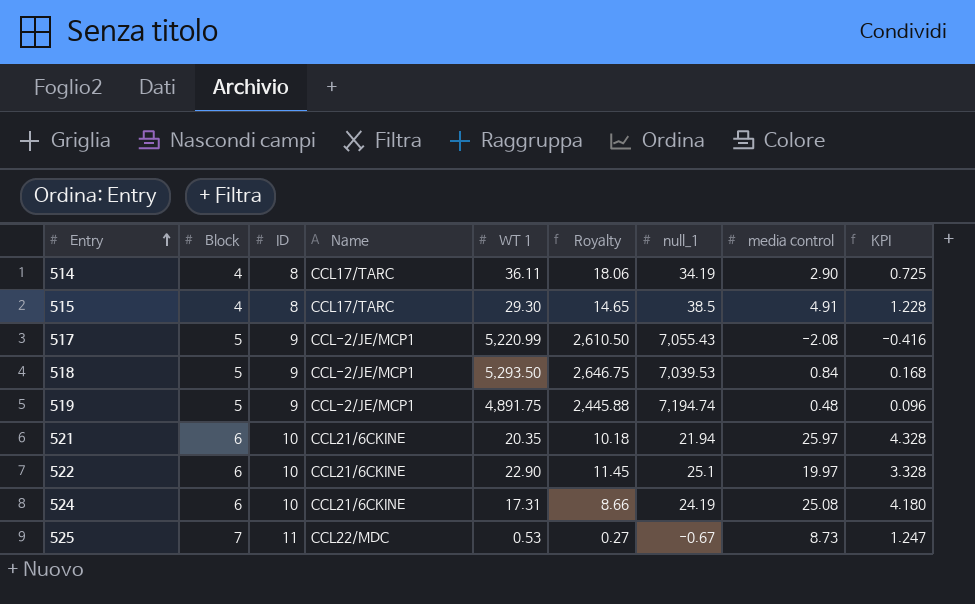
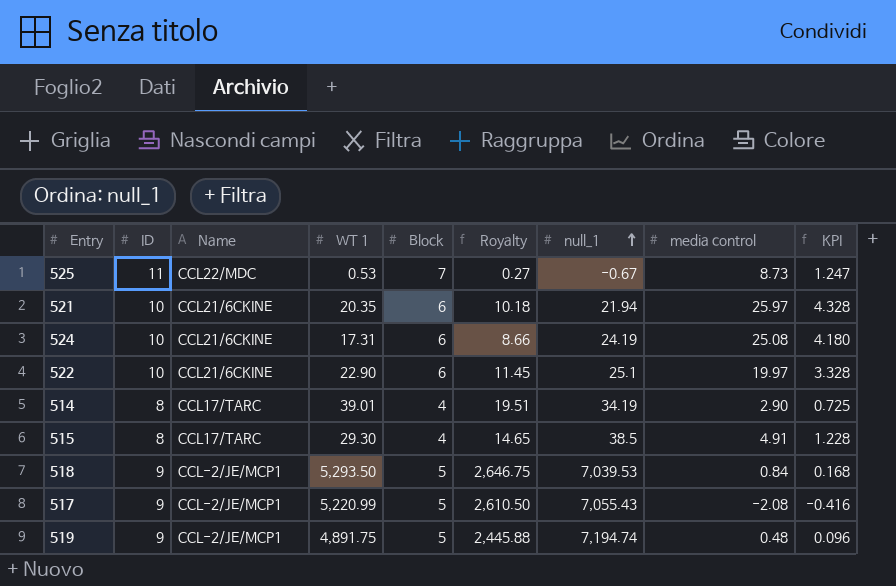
row order: Entry ascending -> null_1 ascending
column Block | position: 2 -> 5
514 | WT 1: 36.11 -> 39.01
514 | Royalty: 18.06 -> 19.51

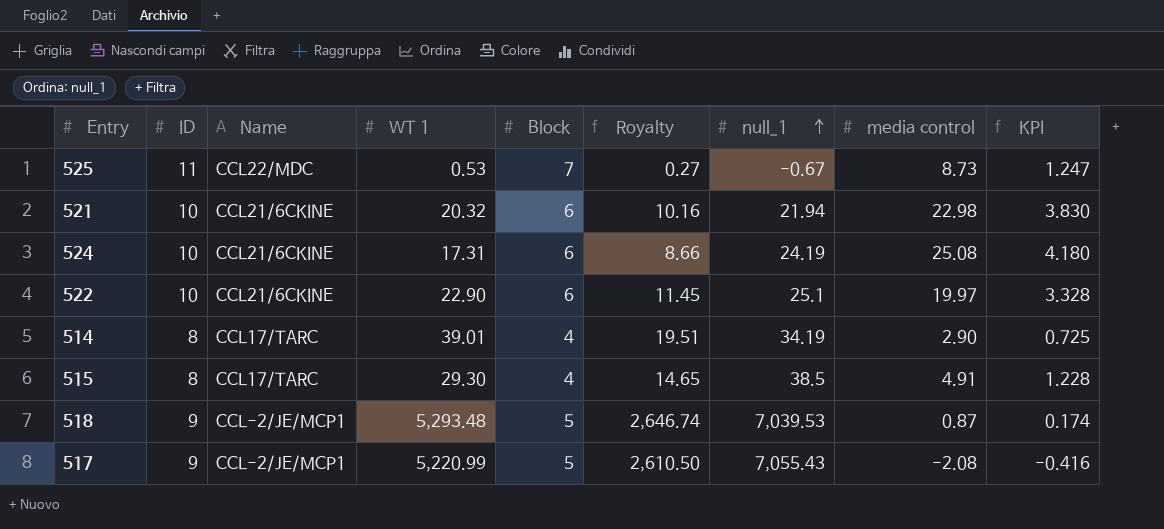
row 519: 9 | CCL-2/JE/MCP1 | 4,891.75 | 5 | 2,445.88 | 7,194.74 | 0.48 | 0.096 -> none
521 | WT 1: 20.35 -> 20.32
521 | Royalty: 10.18 -> 10.16
521 | media control: 25.97 -> 22.98
521 | KPI: 4.328 -> 3.830
518 | WT 1: 5,293.50 -> 5,293.48
518 | Royalty: 2,646.75 -> 2,646.74
518 | media control: 0.84 -> 0.87
518 | KPI: 0.168 -> 0.174

